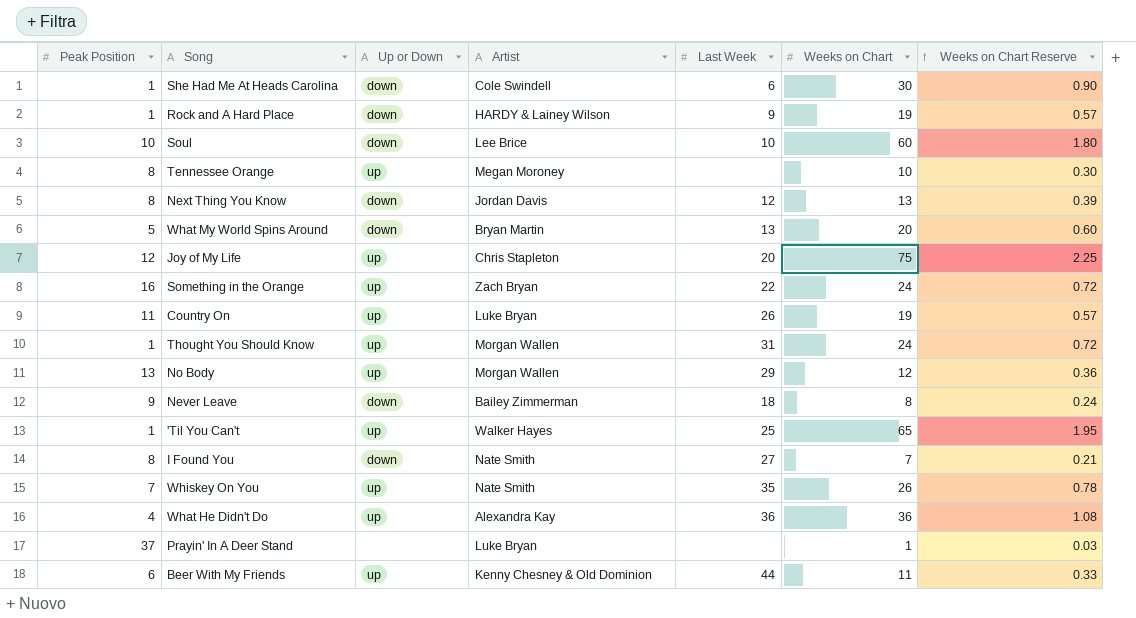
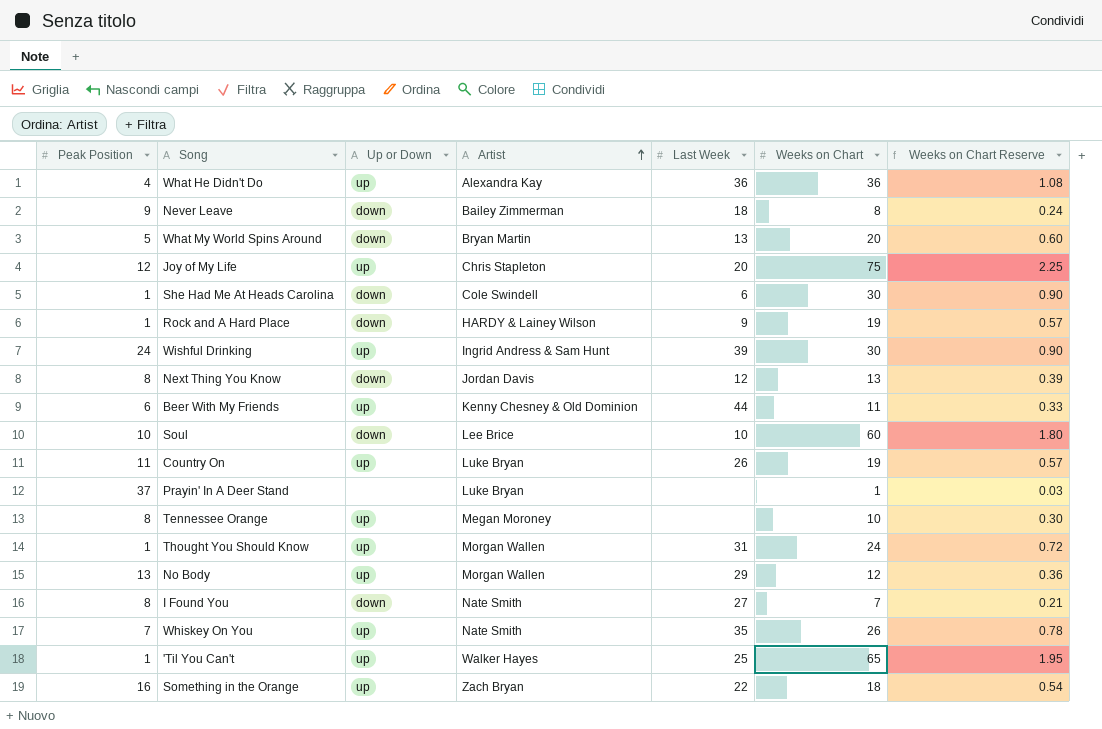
row order: none -> Artist ascending
row Wishful Drinking: none -> 24 | up | Ingrid Andress & Sam Hunt | 39 | 30 | 0.90
Something in the Orange | Weeks on Chart: 24 -> 18
Something in the Orange | Weeks on Chart Reserve: 0.72 -> 0.54

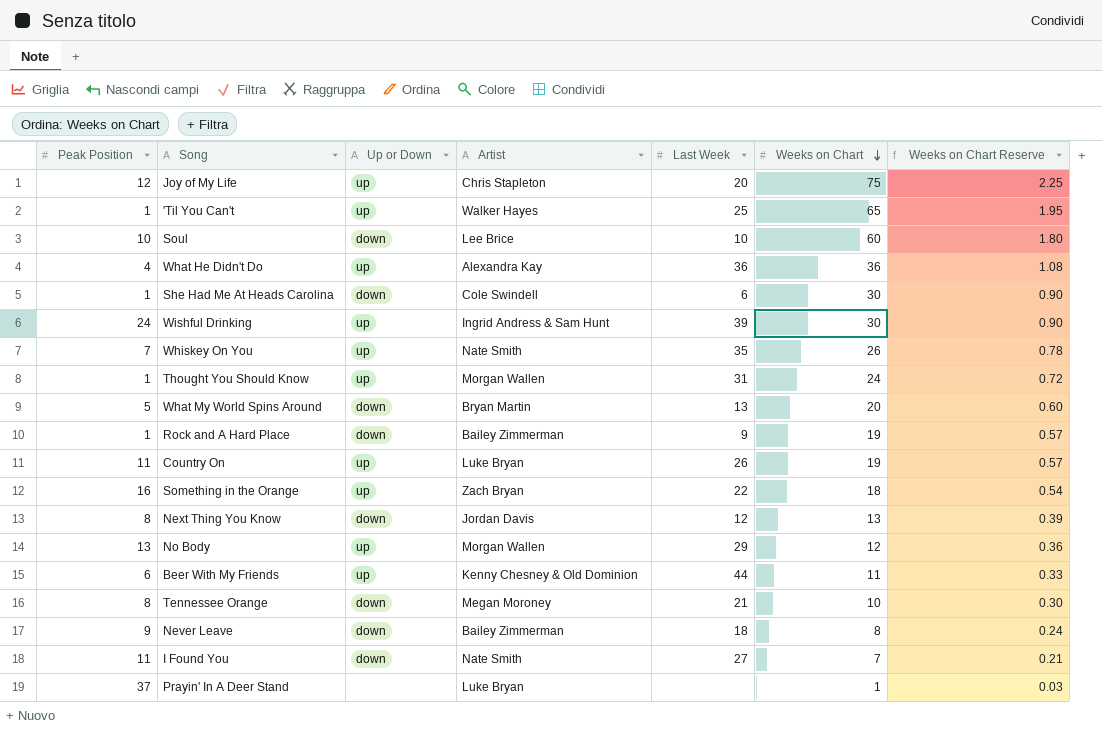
row order: Artist ascending -> Weeks on Chart descending
Rock and A Hard Place | Artist: HARDY & Lainey Wilson -> Bailey Zimmerman
Tennessee Orange | Up or Down: up -> down
Tennessee Orange | Last Week: none -> 21
I Found You | Peak Position: 8 -> 11

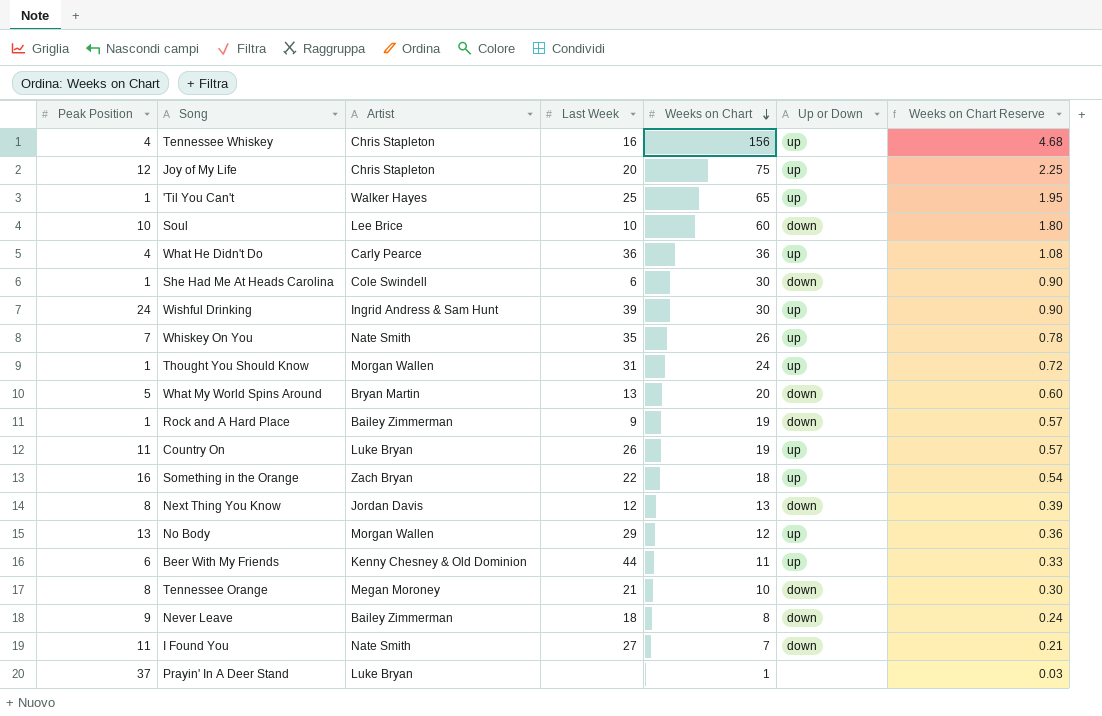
column Up or Down | position: 3 -> 6
row Tennessee Whiskey: none -> 4 | Chris Stapleton | 16 | 156 | up | 4.68
What He Didn't Do | Artist: Alexandra Kay -> Carly Pearce

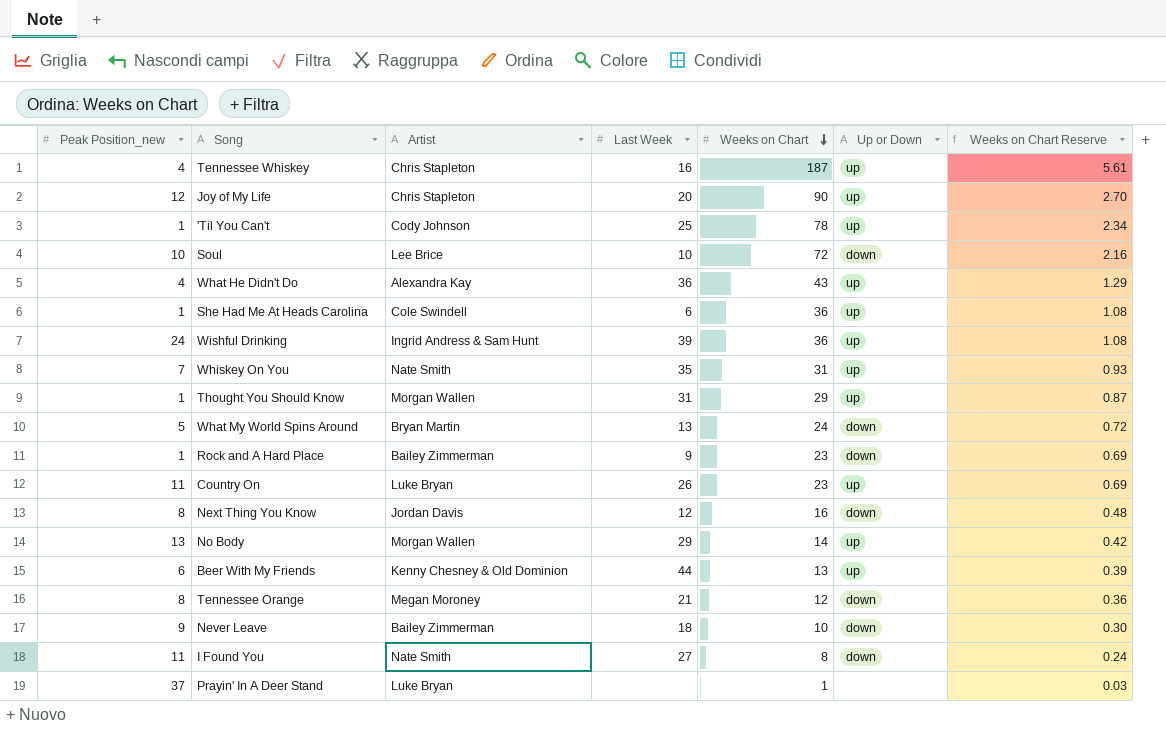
column name: Peak Position -> Peak Position_new
row Something in the Orange: 16 | Zach Bryan | 22 | 18 | up | 0.54 -> none
Tennessee Whiskey | Weeks on Chart: 156 -> 187
Tennessee Whiskey | Weeks on Chart Reserve: 4.68 -> 5.61
Joy of My Life | Weeks on Chart: 75 -> 90
Joy of My Life | Weeks on Chart Reserve: 2.25 -> 2.70
'Til You Can't | Artist: Walker Hayes -> Cody Johnson
'Til You Can't | Weeks on Chart: 65 -> 78
'Til You Can't | Weeks on Chart Reserve: 1.95 -> 2.34
Soul | Weeks on Chart: 60 -> 72
Soul | Weeks on Chart Reserve: 1.80 -> 2.16
What He Didn't Do | Artist: Carly Pearce -> Alexandra Kay
What He Didn't Do | Weeks on Chart: 36 -> 43
What He Didn't Do | Weeks on Chart Reserve: 1.08 -> 1.29
She Had Me At Heads Carolina | Weeks on Chart: 30 -> 36
She Had Me At Heads Carolina | Up or Down: down -> up
She Had Me At Heads Carolina | Weeks on Chart Reserve: 0.90 -> 1.08
Wishful Drinking | Weeks on Chart: 30 -> 36
Wishful Drinking | Weeks on Chart Reserve: 0.90 -> 1.08
Whiskey On You | Weeks on Chart: 26 -> 31
Whiskey On You | Weeks on Chart Reserve: 0.78 -> 0.93
Thought You Should Know | Weeks on Chart: 24 -> 29
Thought You Should Know | Weeks on Chart Reserve: 0.72 -> 0.87
What My World Spins Around | Weeks on Chart: 20 -> 24
What My World Spins Around | Weeks on Chart Reserve: 0.60 -> 0.72
Rock and A Hard Place | Weeks on Chart: 19 -> 23
Rock and A Hard Place | Weeks on Chart Reserve: 0.57 -> 0.69
Country On | Weeks on Chart: 19 -> 23
Country On | Weeks on Chart Reserve: 0.57 -> 0.69
Next Thing You Know | Weeks on Chart: 13 -> 16
Next Thing You Know | Weeks on Chart Reserve: 0.39 -> 0.48
No Body | Weeks on Chart: 12 -> 14
No Body | Weeks on Chart Reserve: 0.36 -> 0.42
Beer With My Friends | Weeks on Chart: 11 -> 13
Beer With My Friends | Weeks on Chart Reserve: 0.33 -> 0.39
Tennessee Orange | Weeks on Chart: 10 -> 12
Tennessee Orange | Weeks on Chart Reserve: 0.30 -> 0.36
Never Leave | Weeks on Chart: 8 -> 10
Never Leave | Weeks on Chart Reserve: 0.24 -> 0.30
I Found You | Weeks on Chart: 7 -> 8
I Found You | Weeks on Chart Reserve: 0.21 -> 0.24

